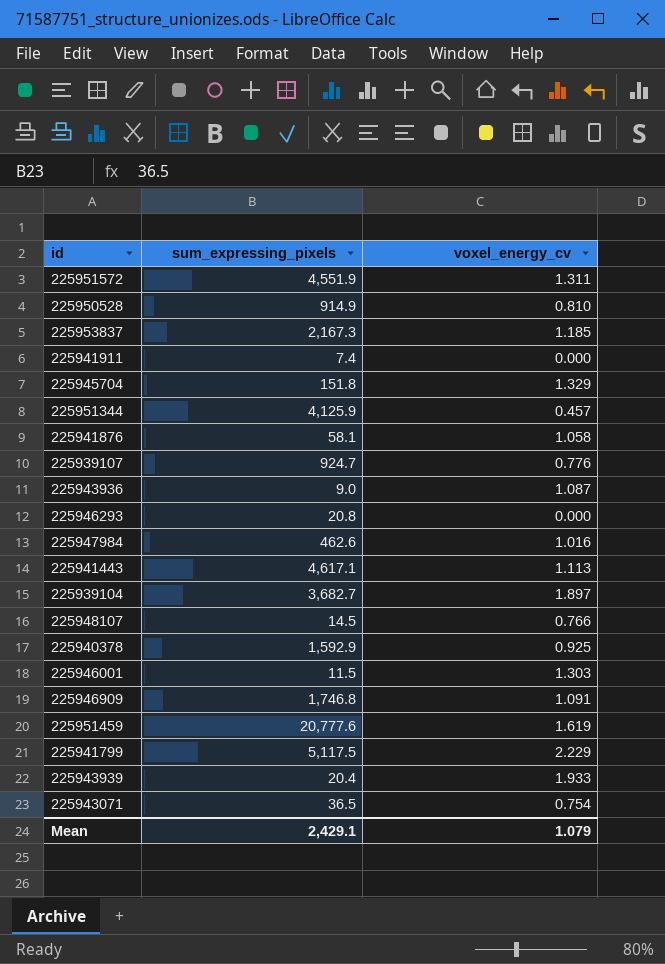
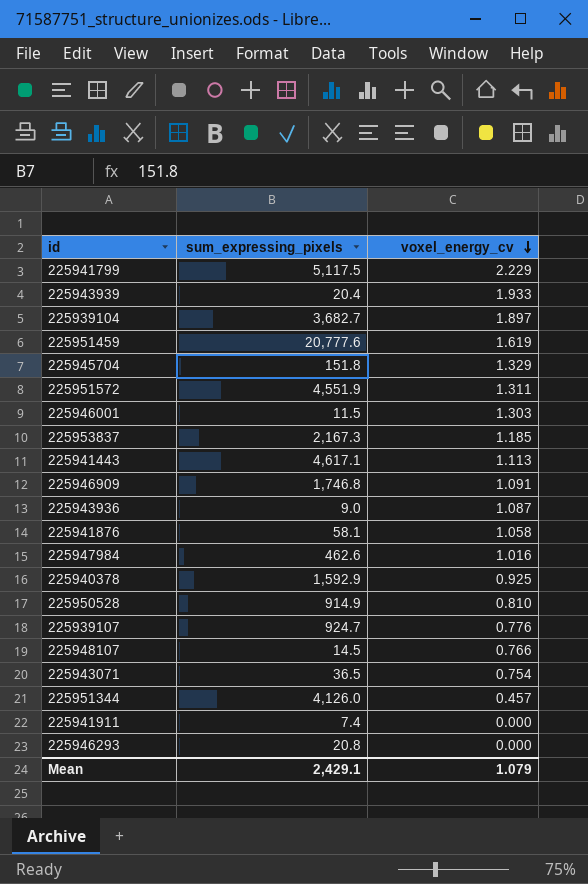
row order: none -> voxel_energy_cv descending
225951344 | sum_expressing_pixels: 4,125.9 -> 4,126.0

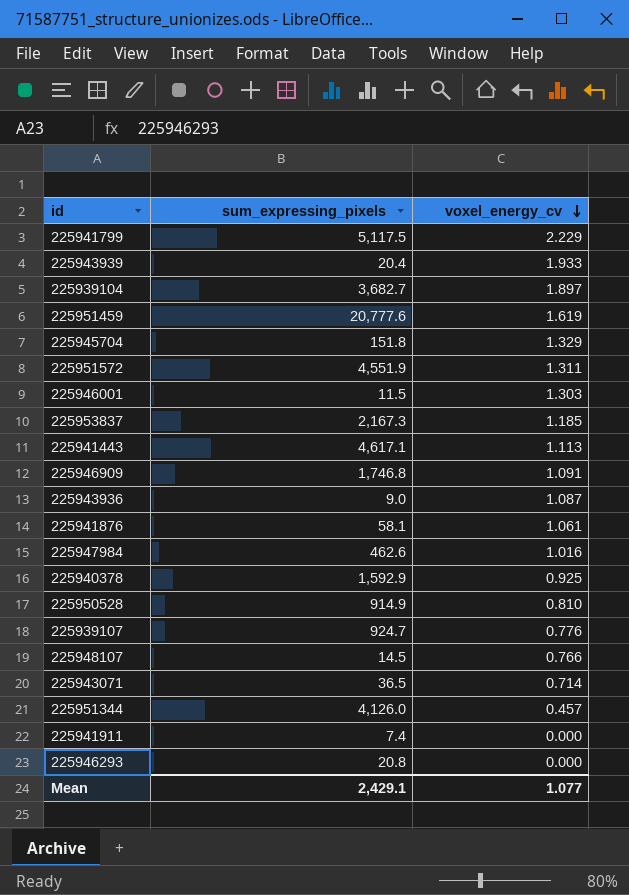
225941876 | voxel_energy_cv: 1.058 -> 1.061
225943071 | voxel_energy_cv: 0.754 -> 0.714
Mean | voxel_energy_cv: 1.079 -> 1.077

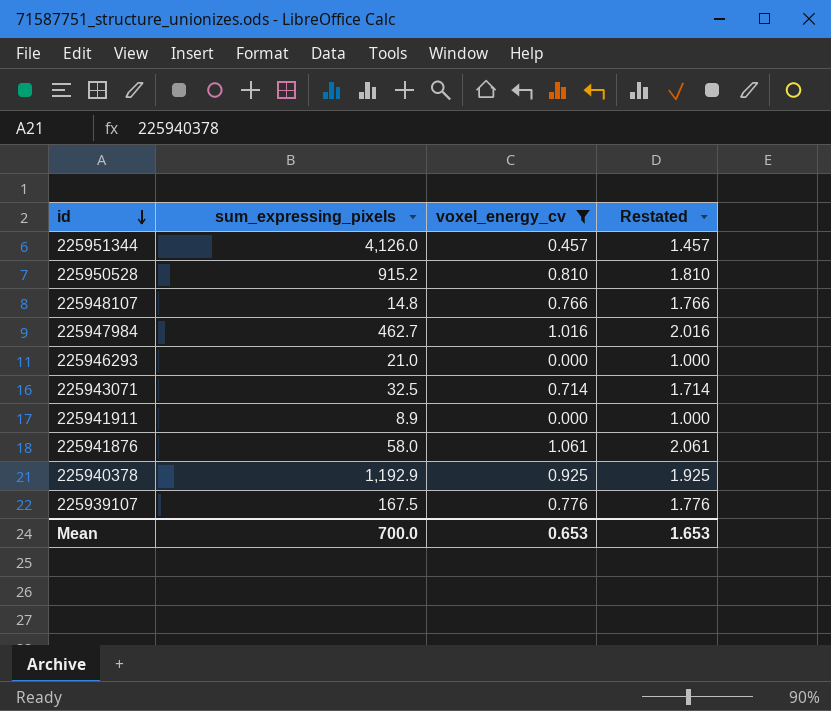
filter: none -> voxel_energy_cv <= 1.061
row order: voxel_energy_cv descending -> id descending
column Restated | formula: none -> [voxel_energy_cv] + 1
225950528 | sum_expressing_pixels: 914.9 -> 915.2
225948107 | sum_expressing_pixels: 14.5 -> 14.8
225947984 | sum_expressing_pixels: 462.6 -> 462.7
225946293 | sum_expressing_pixels: 20.8 -> 21.0
225943071 | sum_expressing_pixels: 36.5 -> 32.5
225941911 | sum_expressing_pixels: 7.4 -> 8.9
225941876 | sum_expressing_pixels: 58.1 -> 58.0
225940378 | sum_expressing_pixels: 1,592.9 -> 1,192.9
225939107 | sum_expressing_pixels: 924.7 -> 167.5
Mean | sum_expressing_pixels: 2,429.1 -> 700.0
Mean | voxel_energy_cv: 1.077 -> 0.653

